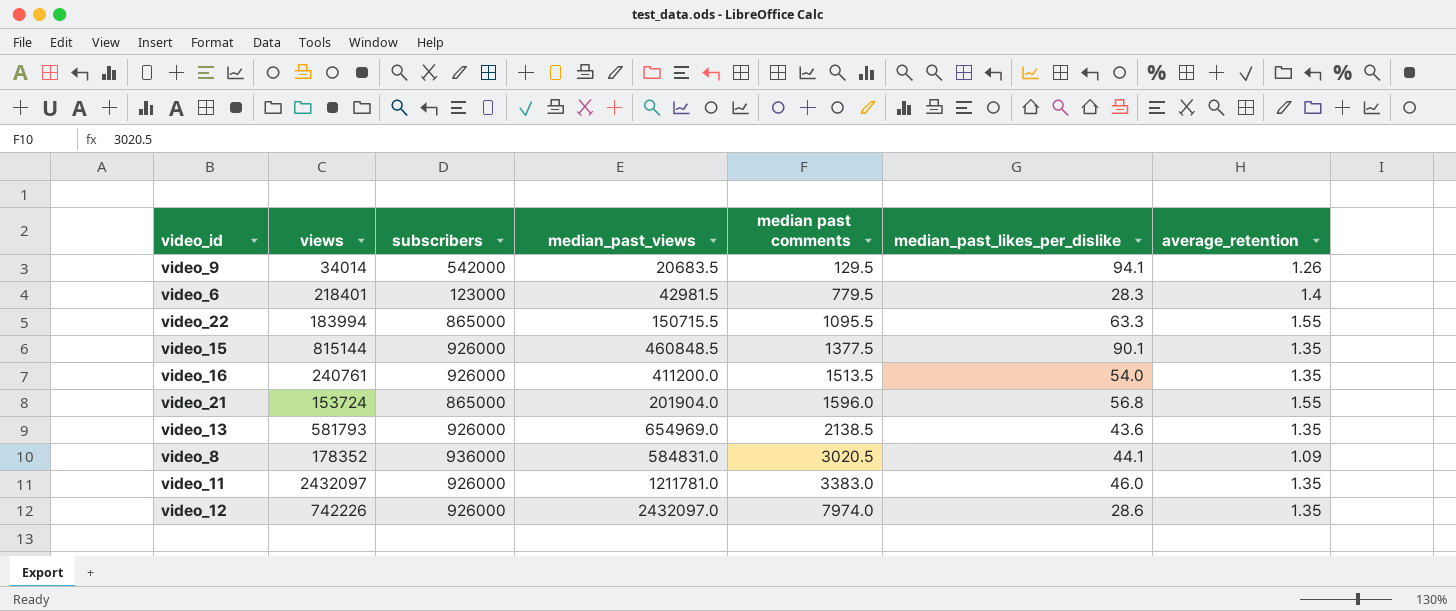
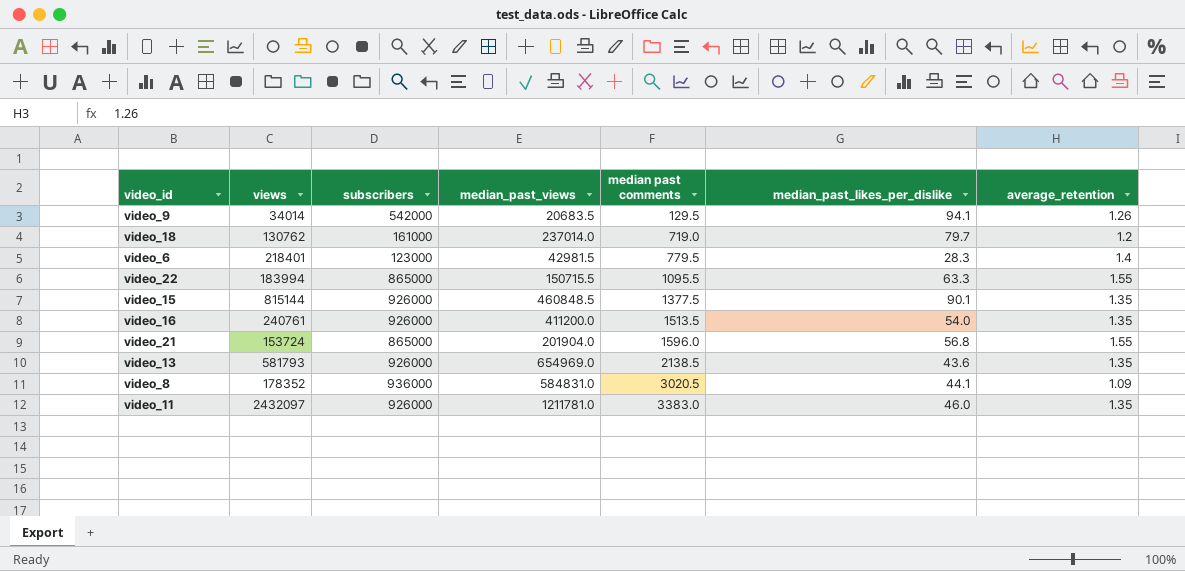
row video_12: 742226 | 926000 | 2432097.0 | 7974.0 | 28.6 | 1.35 -> none
row video_18: none -> 130762 | 161000 | 237014.0 | 719.0 | 79.7 | 1.2

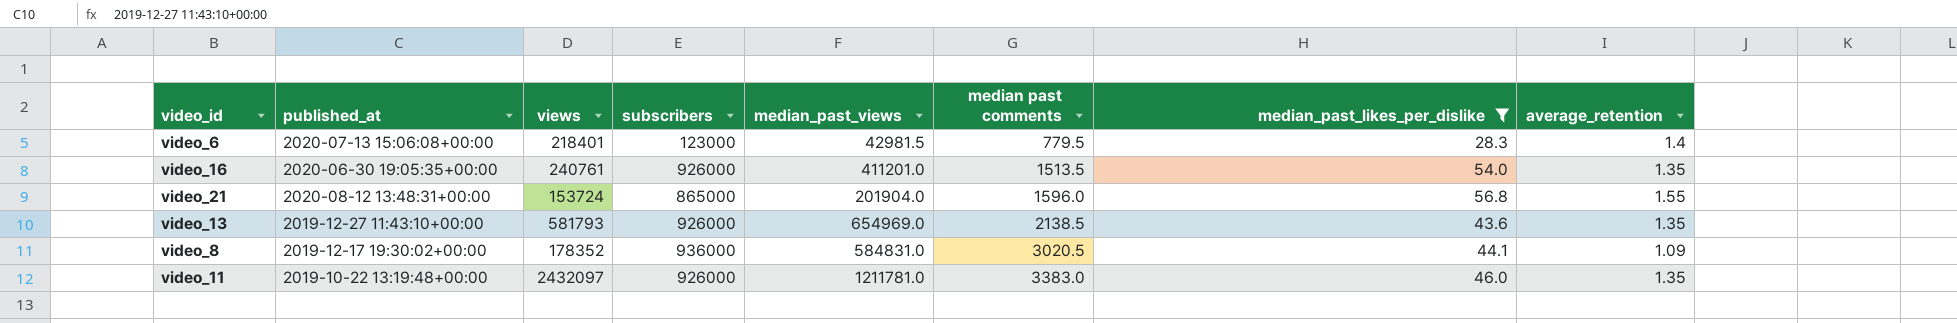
filter: none -> median_past_likes_per_dislike <= 56.8
column published_at | position: none -> 2
video_16 | median_past_views: 411200.0 -> 411201.0

